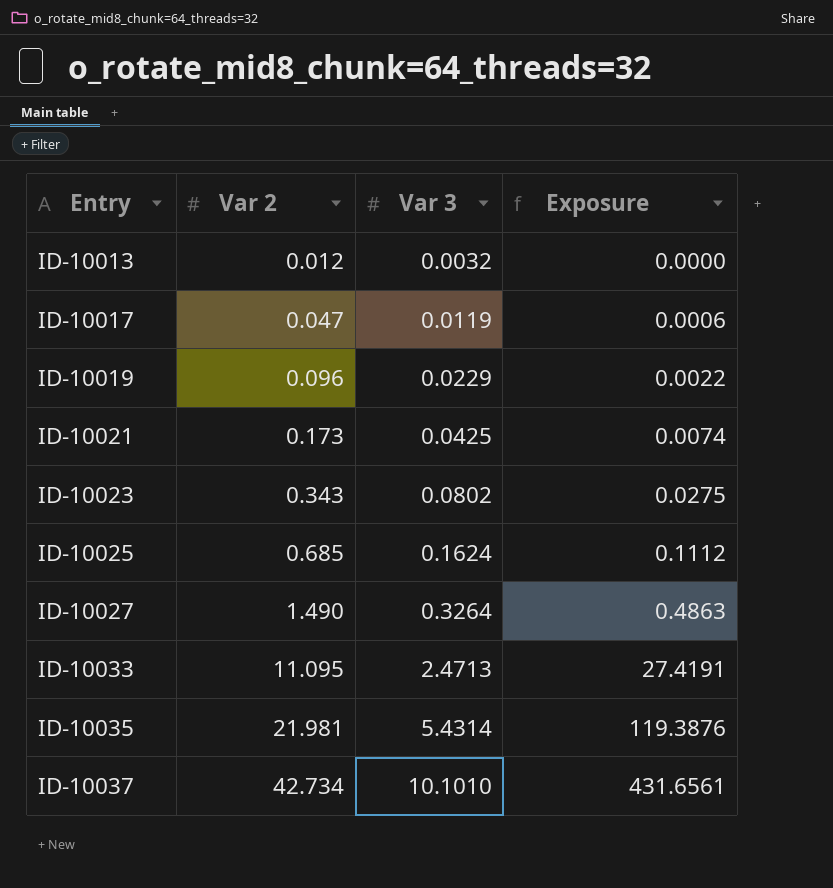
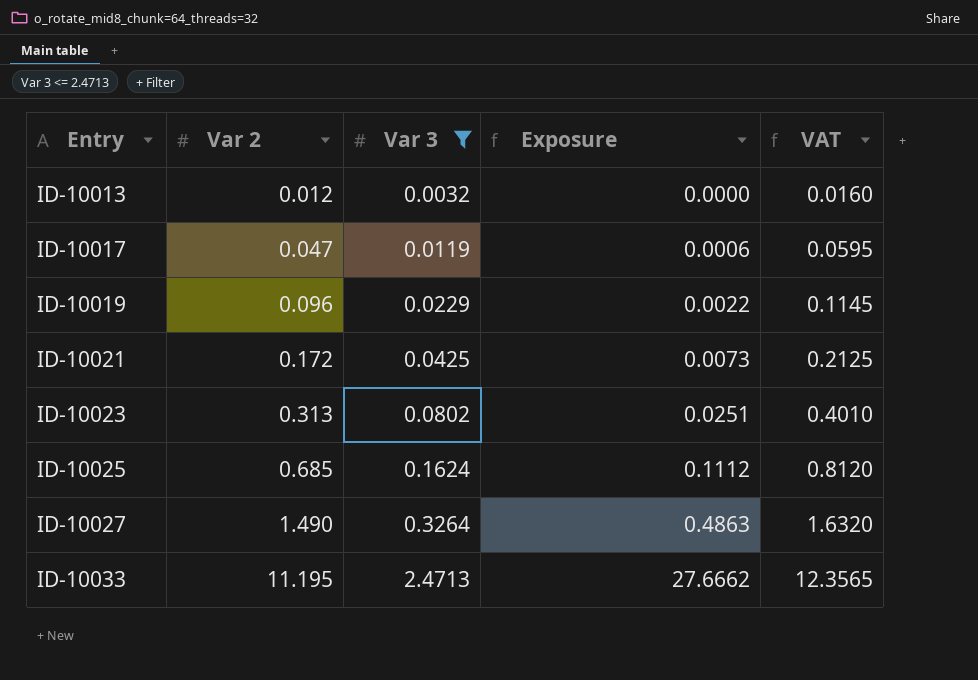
filter: none -> Var 3 <= 2.4713
column VAT | formula: none -> [Var 3] * 5
ID-10021 | Var 2: 0.173 -> 0.172
ID-10021 | Exposure: 0.0074 -> 0.0073
ID-10023 | Var 2: 0.343 -> 0.313
ID-10023 | Exposure: 0.0275 -> 0.0251
ID-10033 | Var 2: 11.095 -> 11.195
ID-10033 | Exposure: 27.4191 -> 27.6662

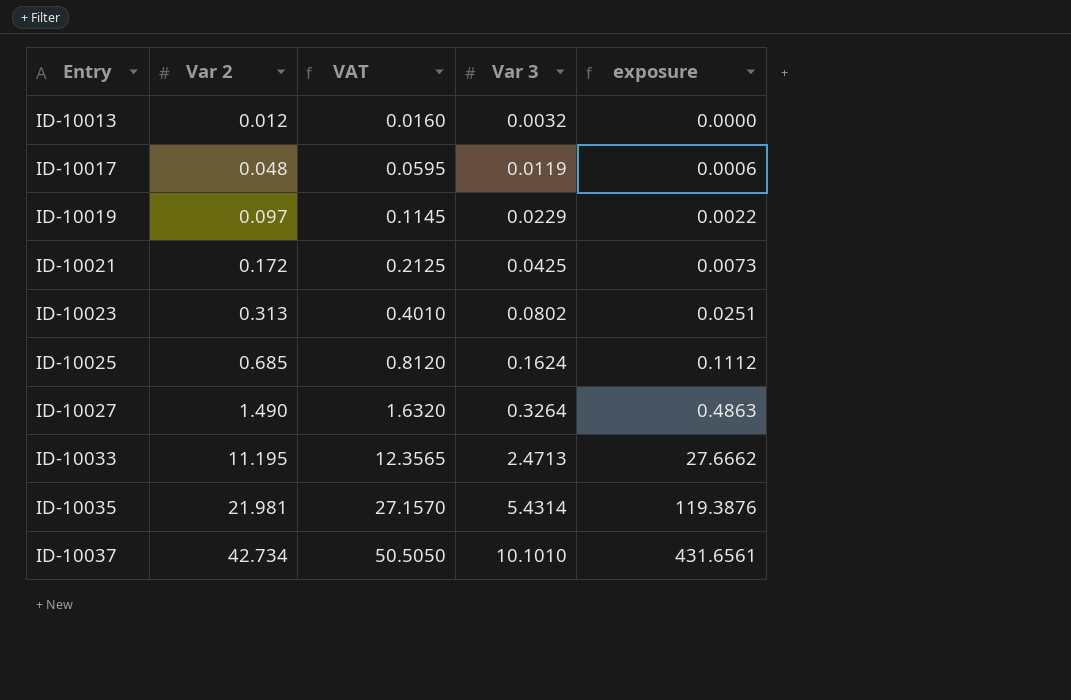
filter: Var 3 <= 2.4713 -> none
column VAT | position: 5 -> 3
column name: Exposure -> exposure
ID-10017 | Var 2: 0.047 -> 0.048
ID-10019 | Var 2: 0.096 -> 0.097

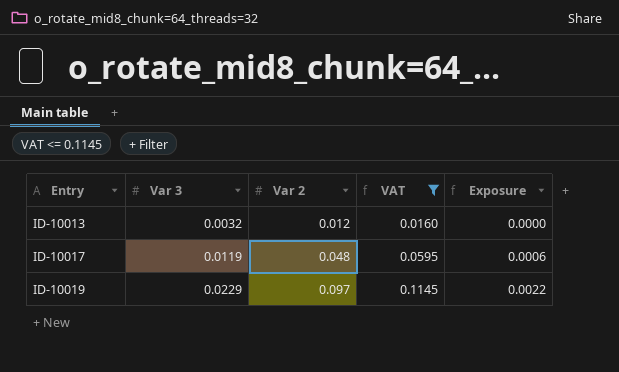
filter: none -> VAT <= 0.1145
column Var 3 | position: 4 -> 2
column name: exposure -> Exposure

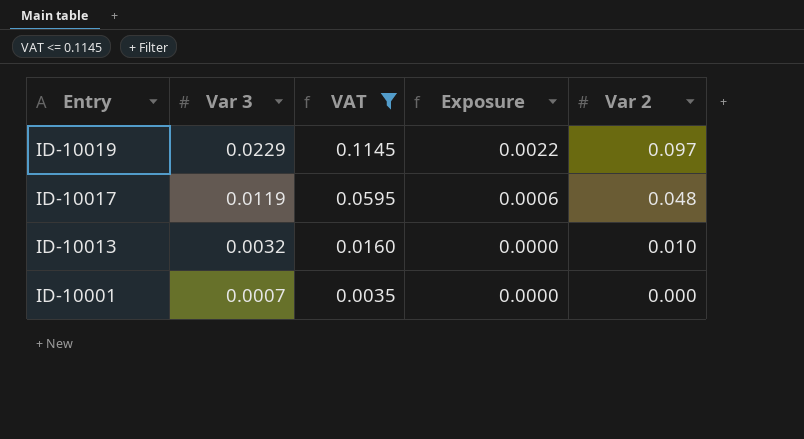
row order: Entry ascending -> Entry descending
column Var 2 | position: 3 -> 5
ID-10013 | Var 2: 0.012 -> 0.010
row ID-10001: none -> 0.0007 | 0.0035 | 0.0000 | 0.000

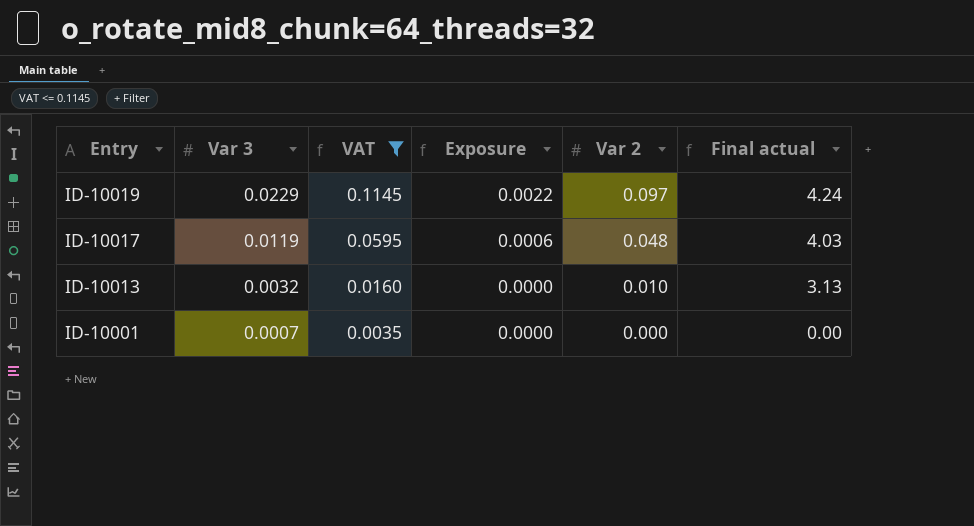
column Final actual | formula: none -> [Var 2] / [Var 3]

